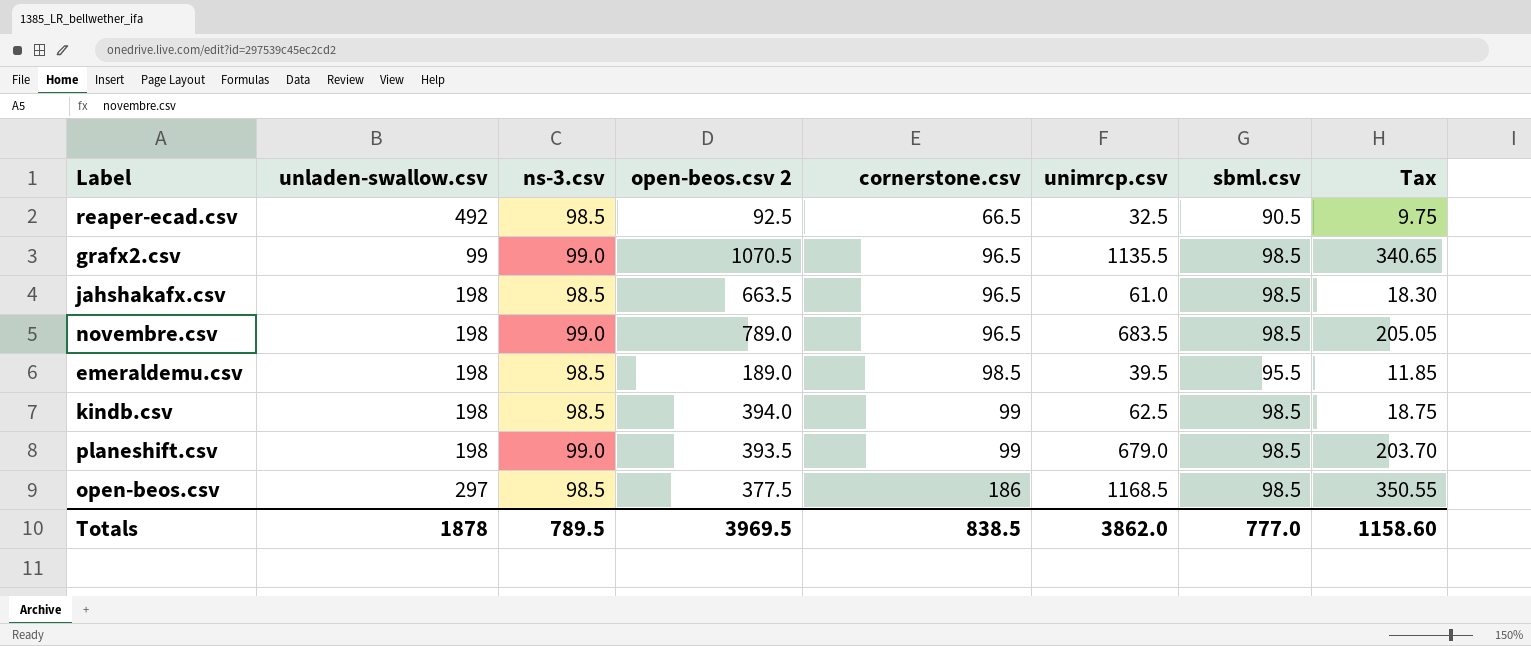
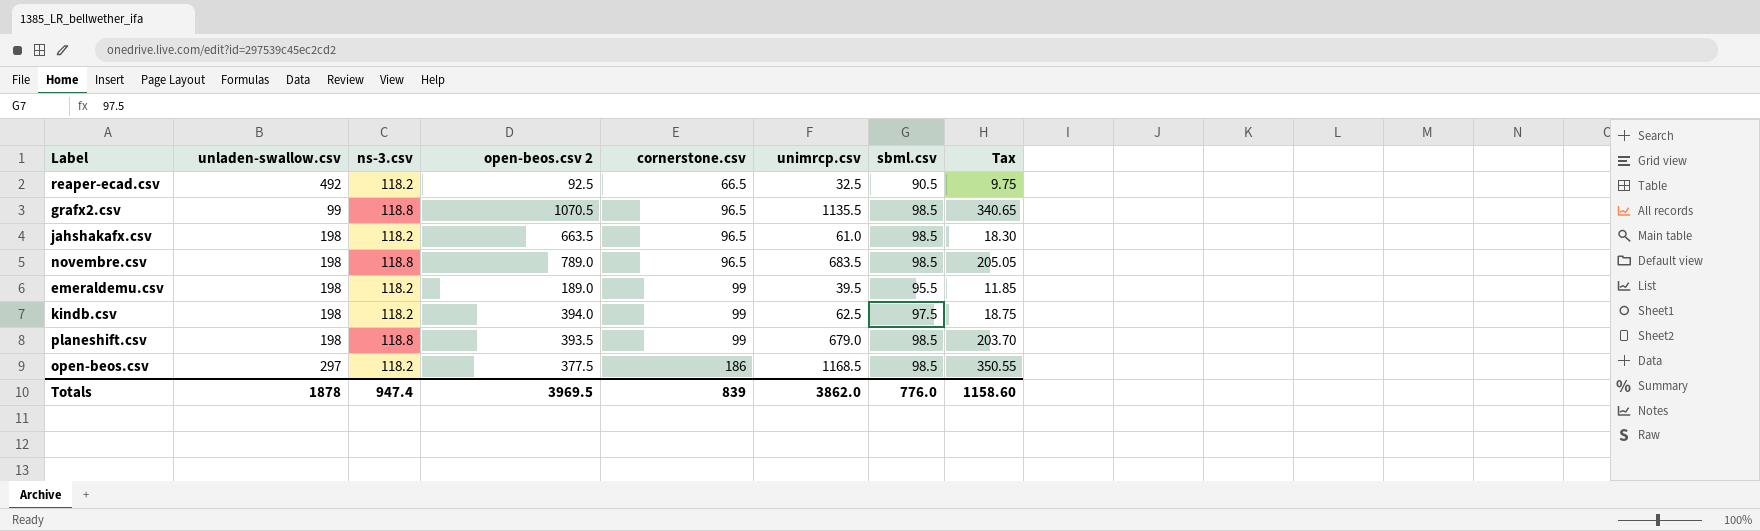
reaper-ecad.csv | ns-3.csv: 98.5 -> 118.2
grafx2.csv | ns-3.csv: 99.0 -> 118.8
jahshakafx.csv | ns-3.csv: 98.5 -> 118.2
novembre.csv | ns-3.csv: 99.0 -> 118.8
emeraldemu.csv | ns-3.csv: 98.5 -> 118.2
emeraldemu.csv | cornerstone.csv: 98.5 -> 99
kindb.csv | ns-3.csv: 98.5 -> 118.2
kindb.csv | sbml.csv: 98.5 -> 97.5
planeshift.csv | ns-3.csv: 99.0 -> 118.8
open-beos.csv | ns-3.csv: 98.5 -> 118.2
Totals | ns-3.csv: 789.5 -> 947.4
Totals | cornerstone.csv: 838.5 -> 839
Totals | sbml.csv: 777.0 -> 776.0

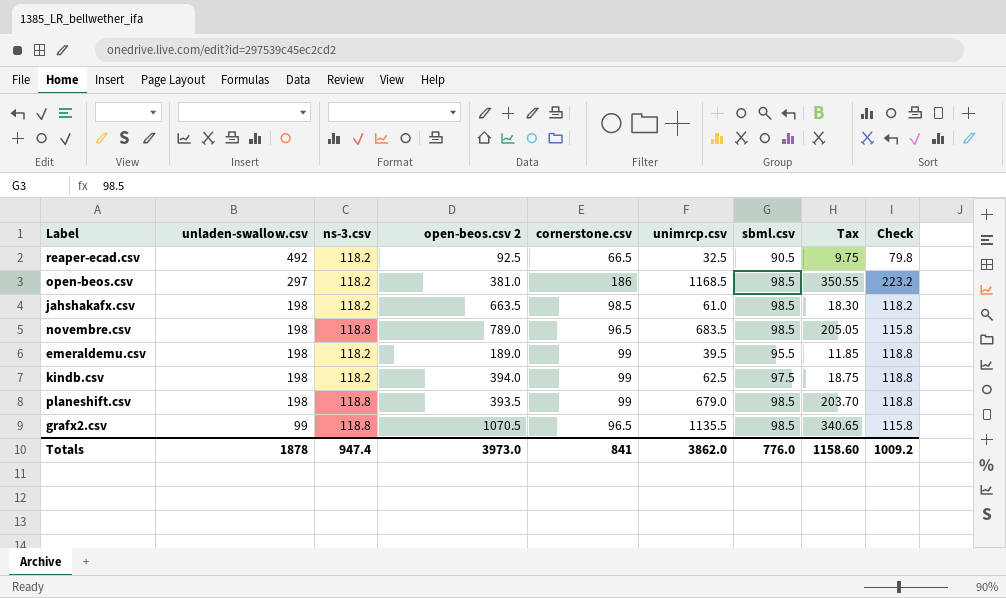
row order: cornerstone.csv ascending -> unladen-swallow.csv descending
column Check | formula: none -> [cornerstone.csv] * 1.2
open-beos.csv | open-beos.csv 2: 377.5 -> 381.0
jahshakafx.csv | cornerstone.csv: 96.5 -> 98.5
Totals | open-beos.csv 2: 3969.5 -> 3973.0
Totals | cornerstone.csv: 839 -> 841

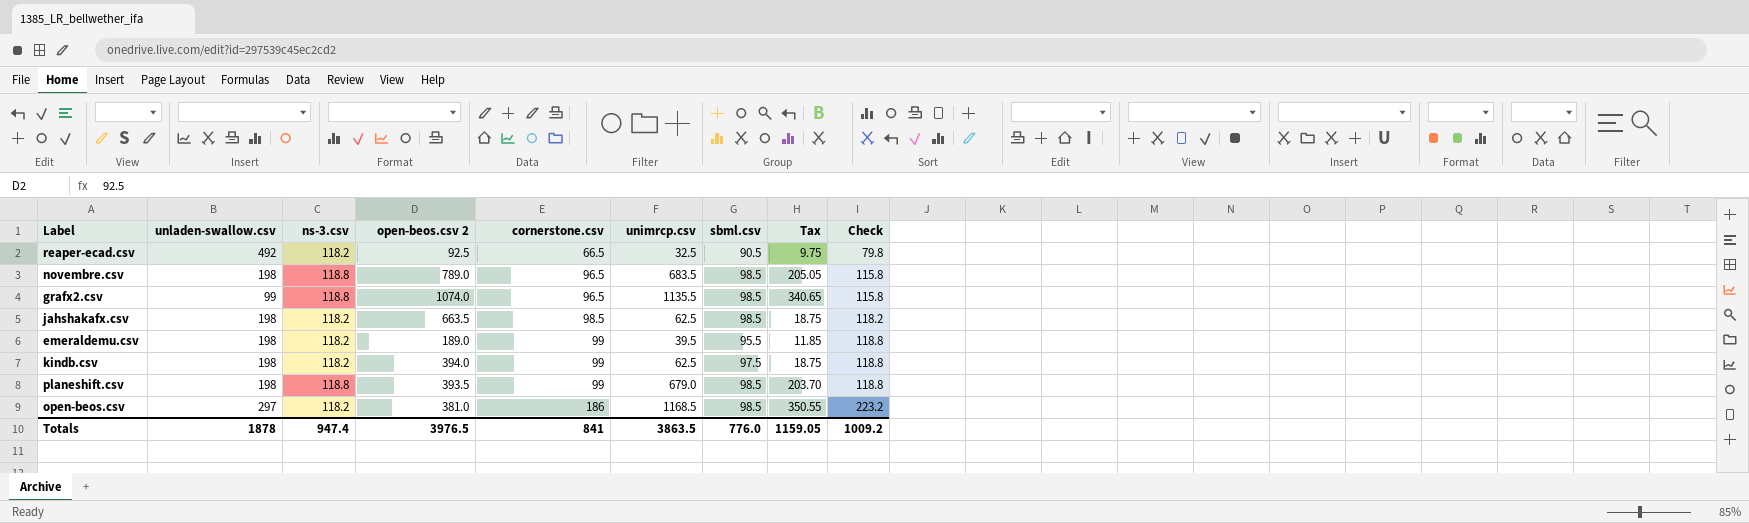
row order: unladen-swallow.csv descending -> cornerstone.csv ascending
grafx2.csv | open-beos.csv 2: 1070.5 -> 1074.0
jahshakafx.csv | unimrcp.csv: 61.0 -> 62.5
jahshakafx.csv | Tax: 18.30 -> 18.75
Totals | open-beos.csv 2: 3973.0 -> 3976.5
Totals | unimrcp.csv: 3862.0 -> 3863.5
Totals | Tax: 1158.60 -> 1159.05

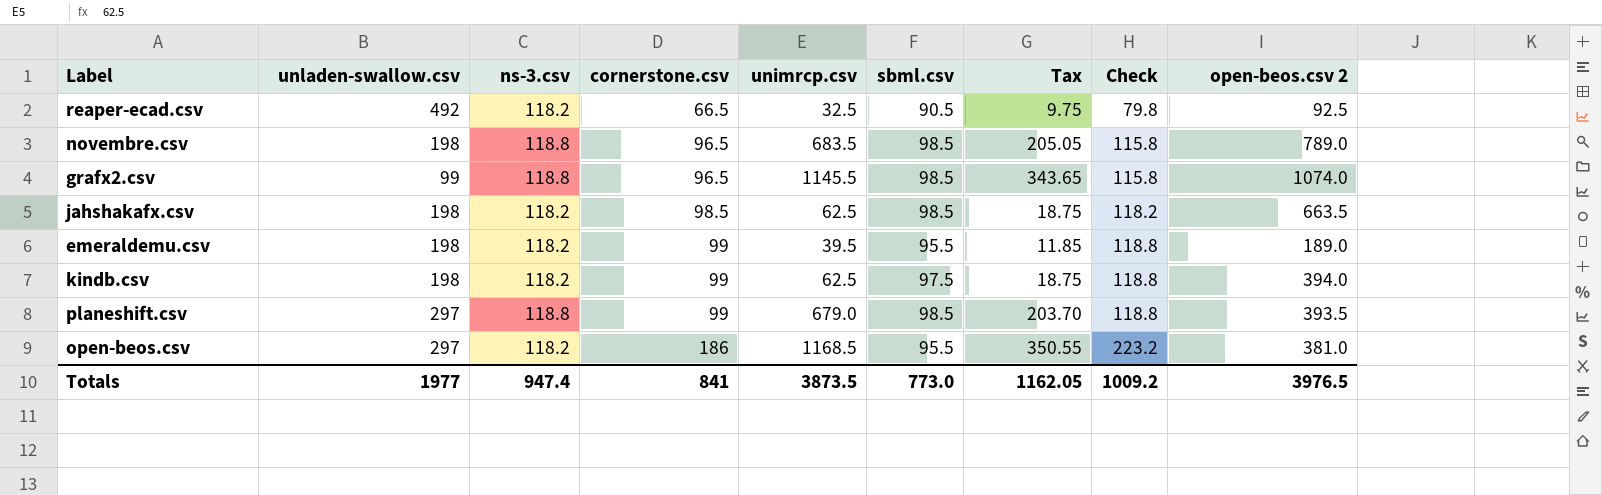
column open-beos.csv 2 | position: 4 -> 9
grafx2.csv | unimrcp.csv: 1135.5 -> 1145.5
grafx2.csv | Tax: 340.65 -> 343.65
planeshift.csv | unladen-swallow.csv: 198 -> 297
open-beos.csv | sbml.csv: 98.5 -> 95.5
Totals | unladen-swallow.csv: 1878 -> 1977
Totals | unimrcp.csv: 3863.5 -> 3873.5
Totals | sbml.csv: 776.0 -> 773.0
Totals | Tax: 1159.05 -> 1162.05

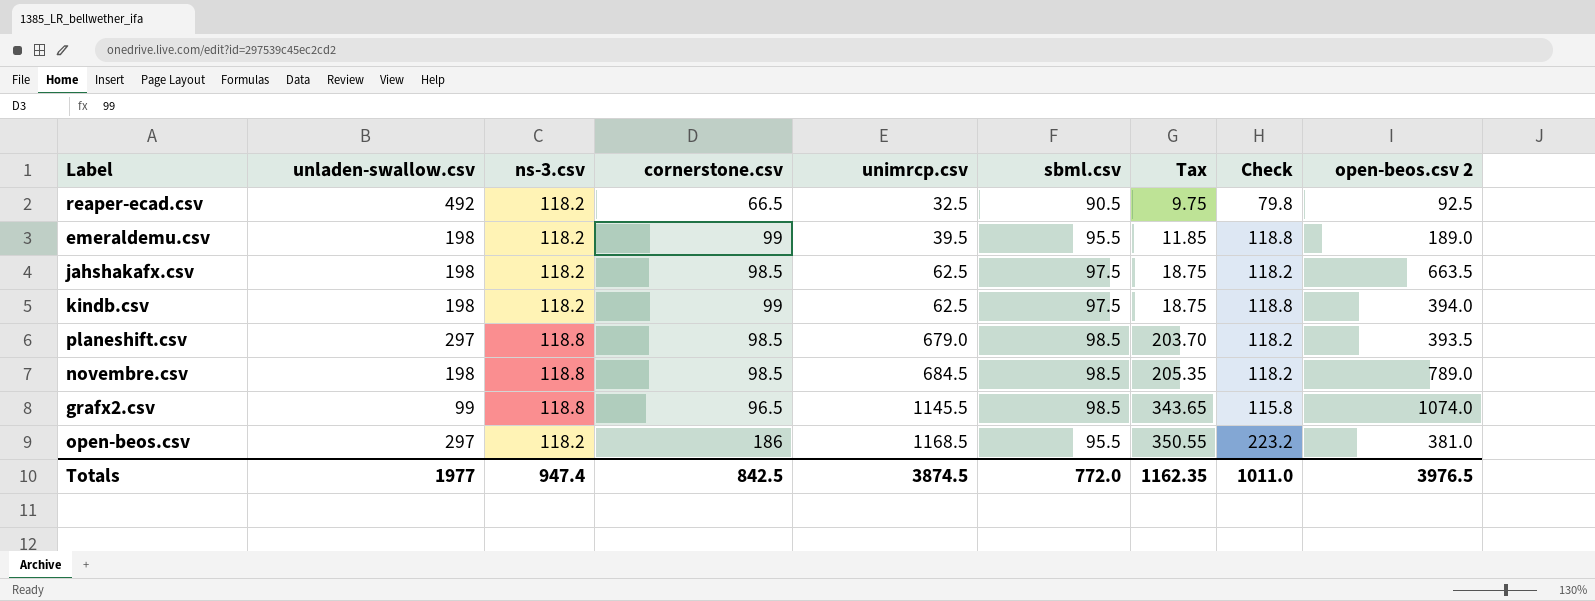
row order: cornerstone.csv ascending -> unimrcp.csv ascending
jahshakafx.csv | sbml.csv: 98.5 -> 97.5
planeshift.csv | cornerstone.csv: 99 -> 98.5
planeshift.csv | Check: 118.8 -> 118.2
novembre.csv | cornerstone.csv: 96.5 -> 98.5
novembre.csv | unimrcp.csv: 683.5 -> 684.5
novembre.csv | Tax: 205.05 -> 205.35
novembre.csv | Check: 115.8 -> 118.2
Totals | cornerstone.csv: 841 -> 842.5
Totals | unimrcp.csv: 3873.5 -> 3874.5
Totals | sbml.csv: 773.0 -> 772.0
Totals | Tax: 1162.05 -> 1162.35
Totals | Check: 1009.2 -> 1011.0

